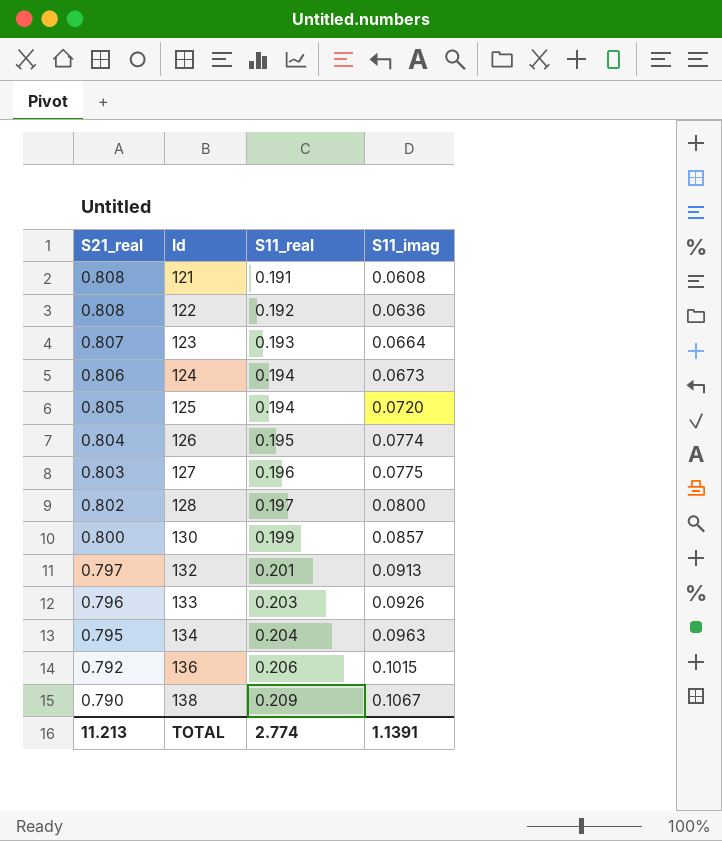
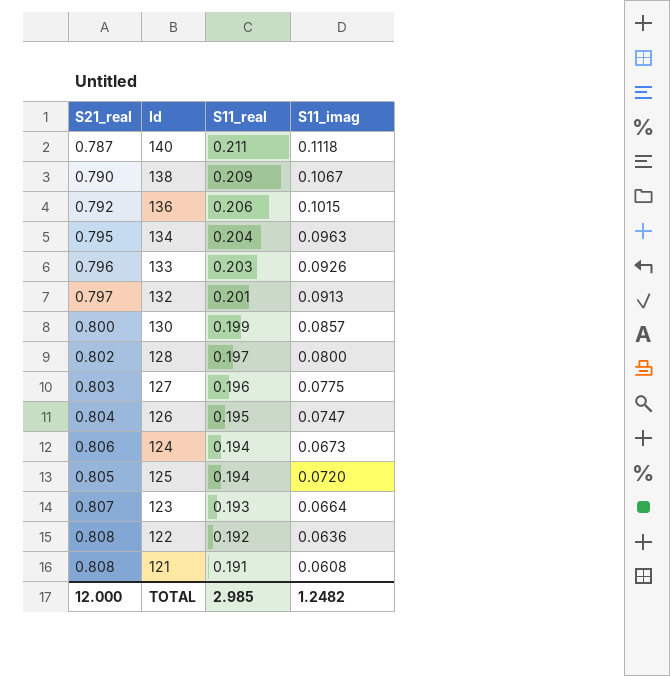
row order: S21_real descending -> S11_real descending
row 140: none -> 0.787 | 0.211 | 0.1118
126 | S11_imag: 0.0774 -> 0.0747
TOTAL | S21_real: 11.213 -> 12.000
TOTAL | S11_real: 2.774 -> 2.985
TOTAL | S11_imag: 1.1391 -> 1.2482

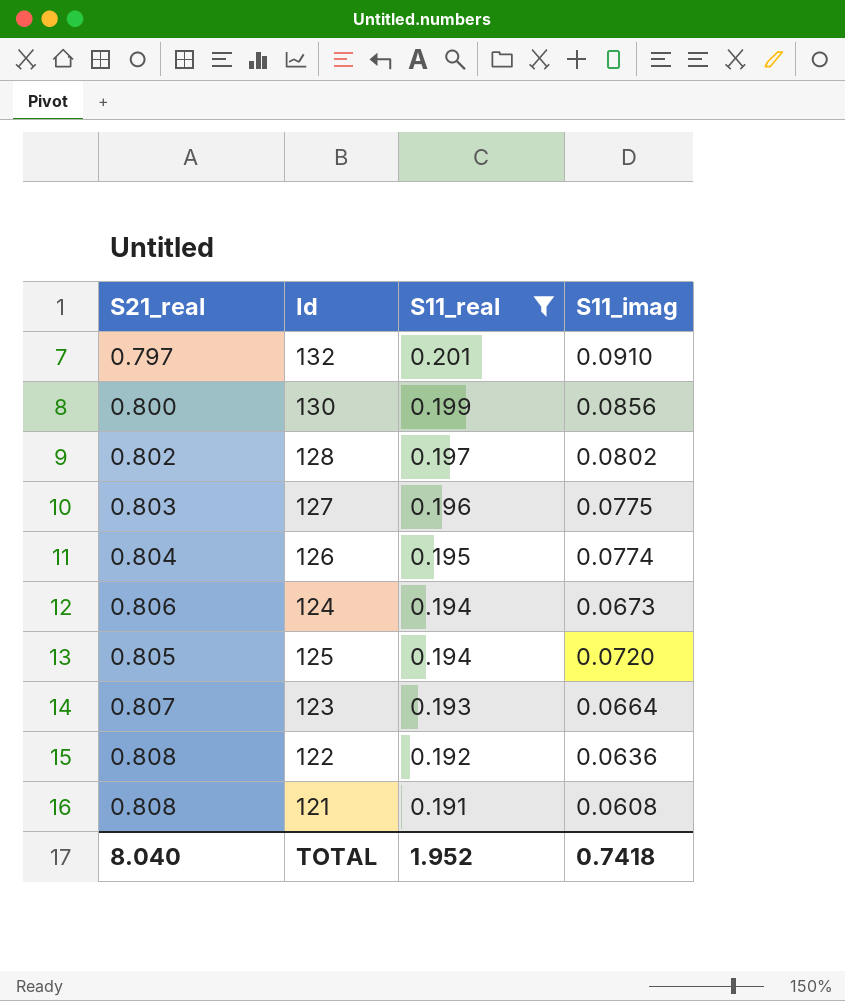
filter: none -> S11_real <= 0.201
132 | S11_imag: 0.0913 -> 0.0910
130 | S11_imag: 0.0857 -> 0.0856
128 | S11_imag: 0.0800 -> 0.0802
126 | S11_imag: 0.0747 -> 0.0774
TOTAL | S21_real: 12.000 -> 8.040
TOTAL | S11_real: 2.985 -> 1.952
TOTAL | S11_imag: 1.2482 -> 0.7418

